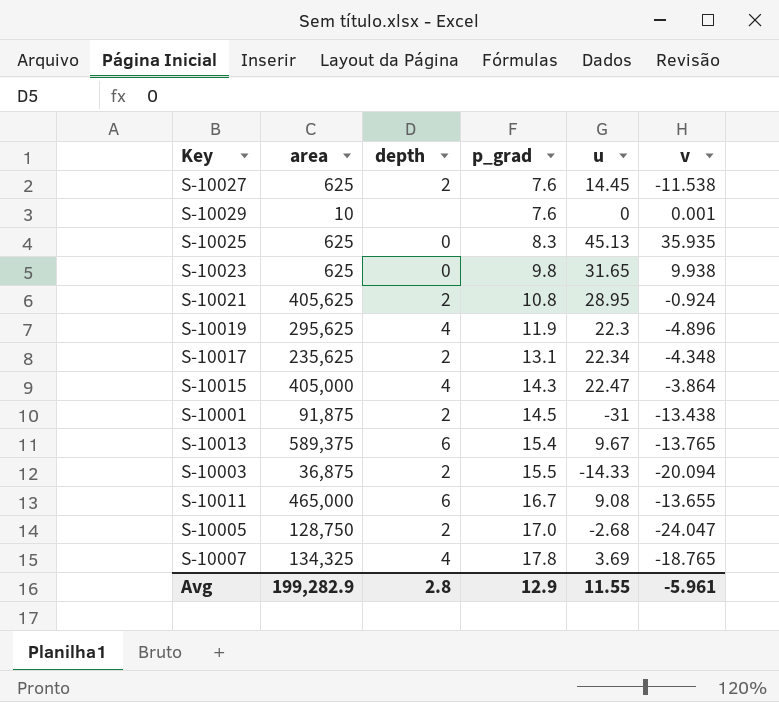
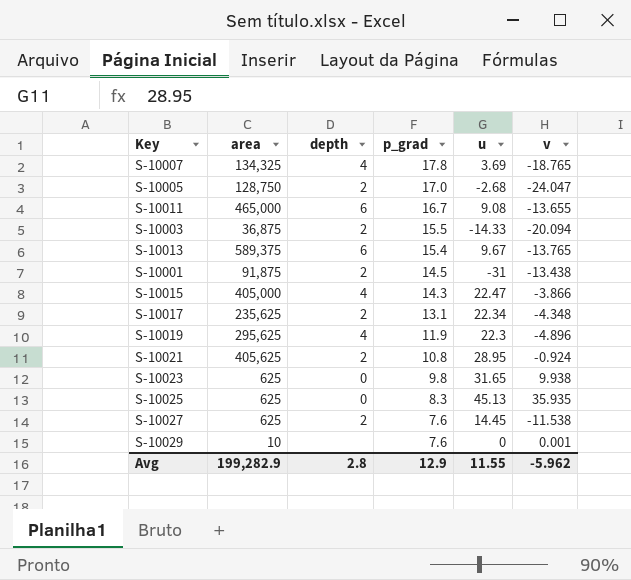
row order: p_grad ascending -> p_grad descending
S-10015 | v: -3.864 -> -3.866
Avg | v: -5.961 -> -5.962

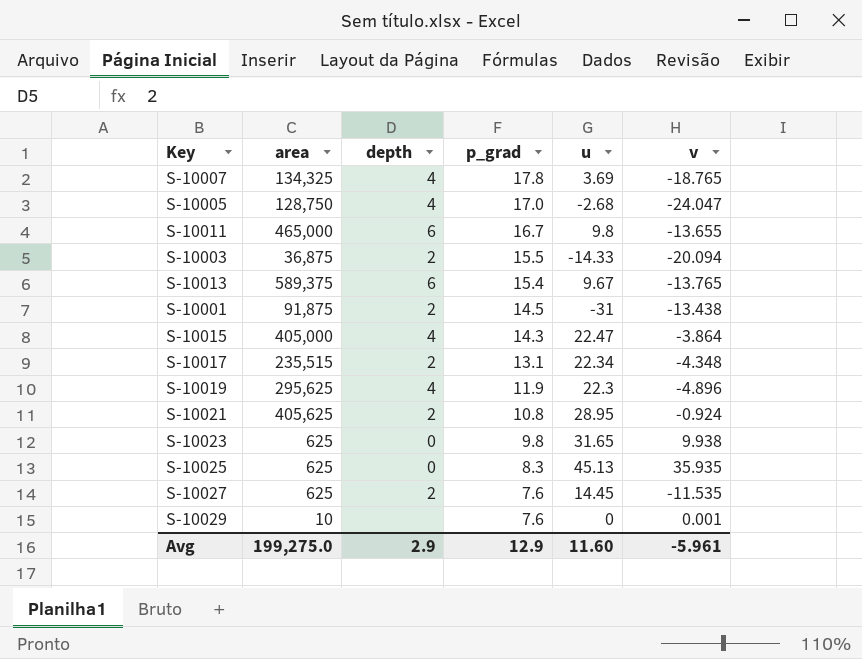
S-10005 | depth: 2 -> 4
S-10011 | u: 9.08 -> 9.8
S-10015 | v: -3.866 -> -3.864
S-10017 | area: 235,625 -> 235,515
S-10027 | v: -11.538 -> -11.535
Avg | area: 199,282.9 -> 199,275.0
Avg | depth: 2.8 -> 2.9
Avg | u: 11.55 -> 11.60
Avg | v: -5.962 -> -5.961

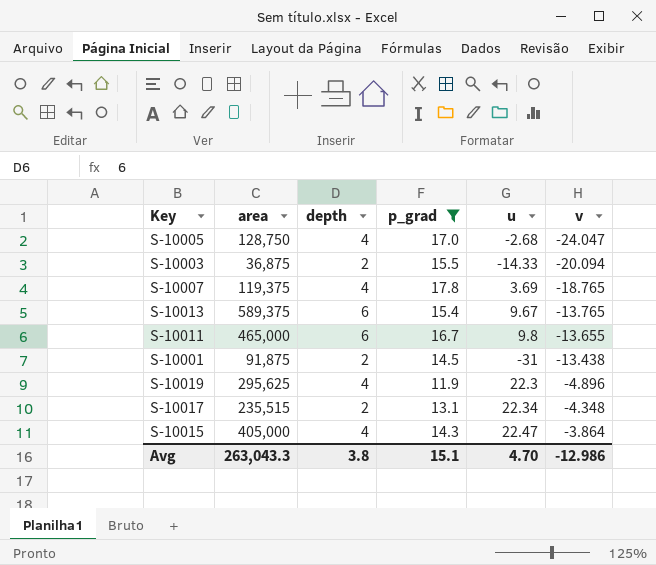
filter: none -> p_grad >= 11.9
row order: p_grad descending -> v ascending
S-10007 | area: 134,325 -> 119,375
Avg | area: 199,275.0 -> 263,043.3
Avg | depth: 2.9 -> 3.8
Avg | p_grad: 12.9 -> 15.1
Avg | u: 11.60 -> 4.70
Avg | v: -5.961 -> -12.986

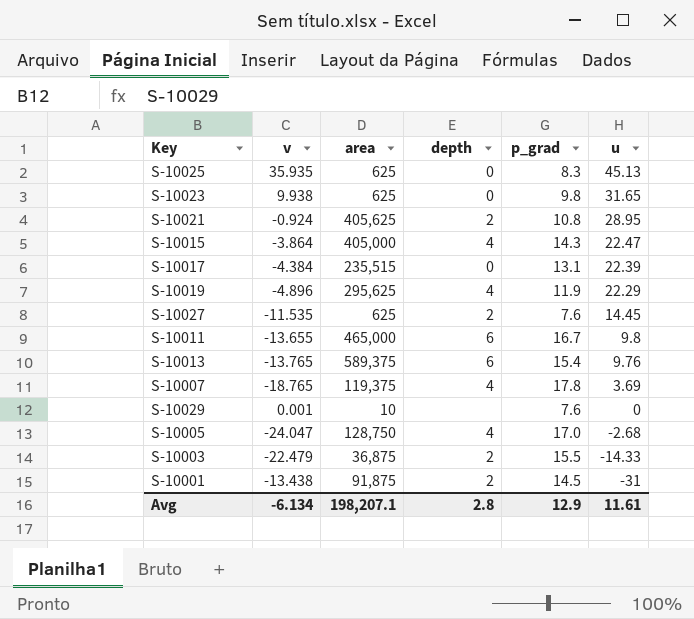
filter: p_grad >= 11.9 -> none
row order: v ascending -> u descending
column v | position: 6 -> 2
S-10017 | v: -4.348 -> -4.384
S-10017 | depth: 2 -> 0
S-10017 | u: 22.34 -> 22.39
S-10019 | u: 22.3 -> 22.29
S-10013 | u: 9.67 -> 9.76
S-10003 | v: -20.094 -> -22.479
Avg | v: -12.986 -> -6.134
Avg | area: 263,043.3 -> 198,207.1
Avg | depth: 3.8 -> 2.8
Avg | p_grad: 15.1 -> 12.9
Avg | u: 4.70 -> 11.61

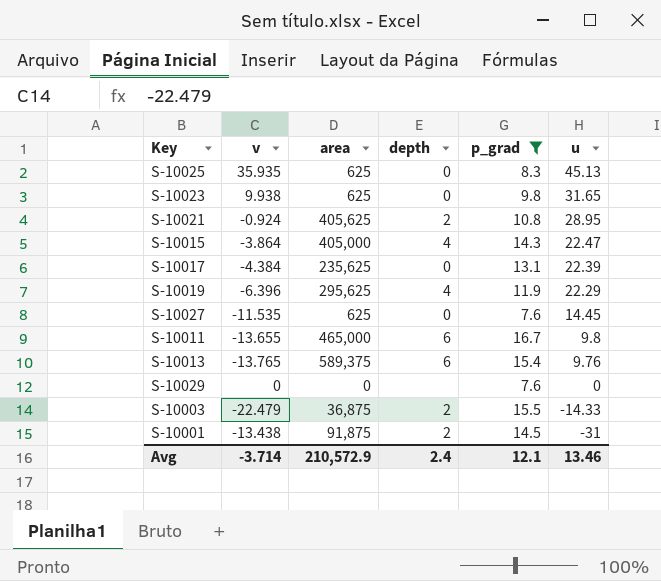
filter: none -> p_grad <= 16.7
S-10017 | area: 235,515 -> 235,625
S-10019 | v: -4.896 -> -6.396
S-10027 | depth: 2 -> 0
S-10029 | v: 0.001 -> 0
S-10029 | area: 10 -> 0
Avg | v: -6.134 -> -3.714
Avg | area: 198,207.1 -> 210,572.9
Avg | depth: 2.8 -> 2.4
Avg | p_grad: 12.9 -> 12.1
Avg | u: 11.61 -> 13.46

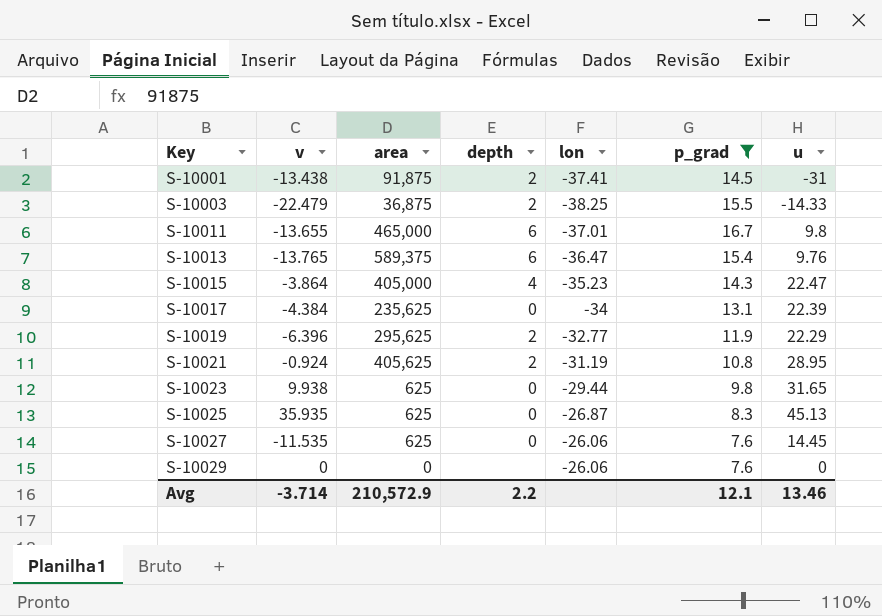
row order: u descending -> Key ascending
column lon | position: none -> 5
S-10019 | depth: 4 -> 2
Avg | depth: 2.4 -> 2.2

